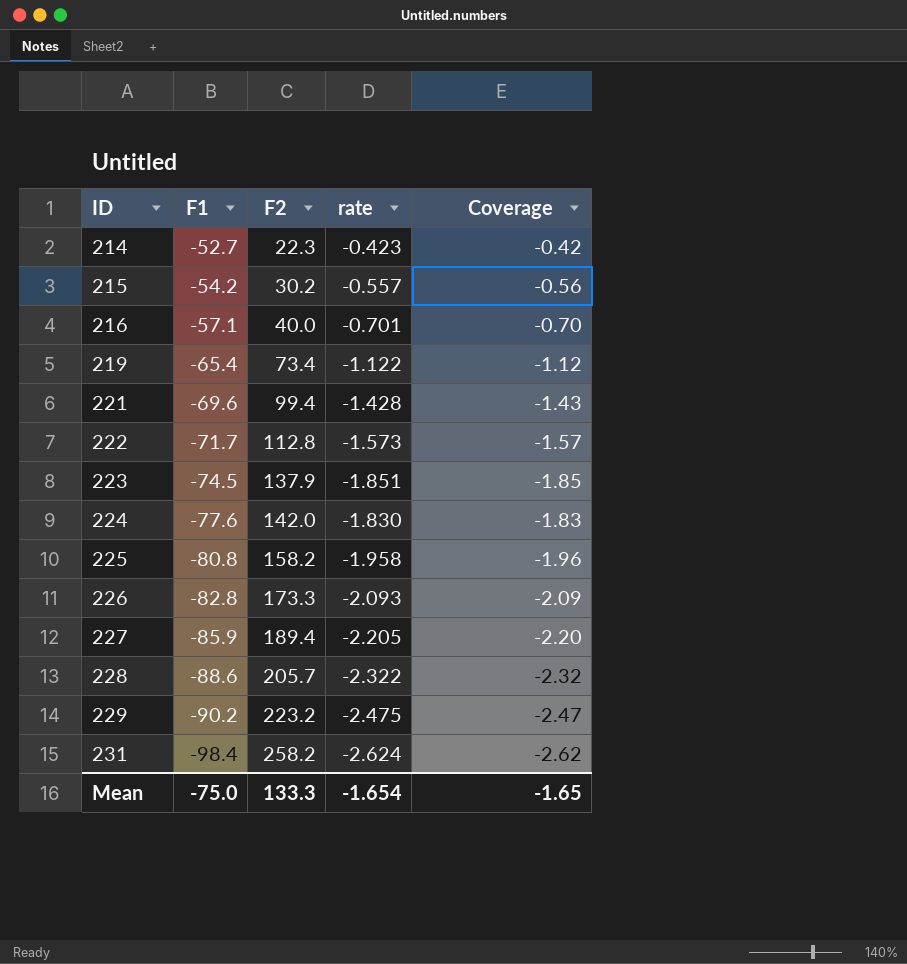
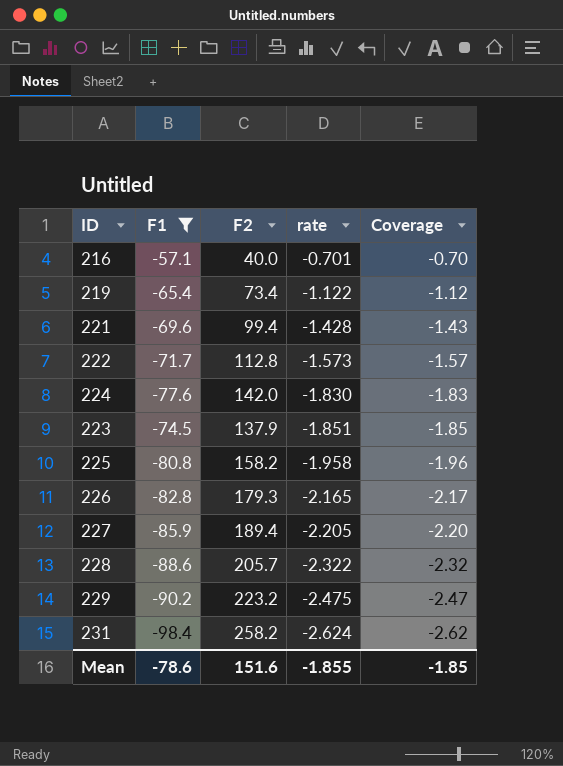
filter: none -> F1 <= -57.1
row order: ID ascending -> rate descending
226 | F2: 173.3 -> 179.3
226 | rate: -2.093 -> -2.165
226 | Coverage: -2.09 -> -2.17
Mean | F1: -75.0 -> -78.6
Mean | F2: 133.3 -> 151.6
Mean | rate: -1.654 -> -1.855
Mean | Coverage: -1.65 -> -1.85

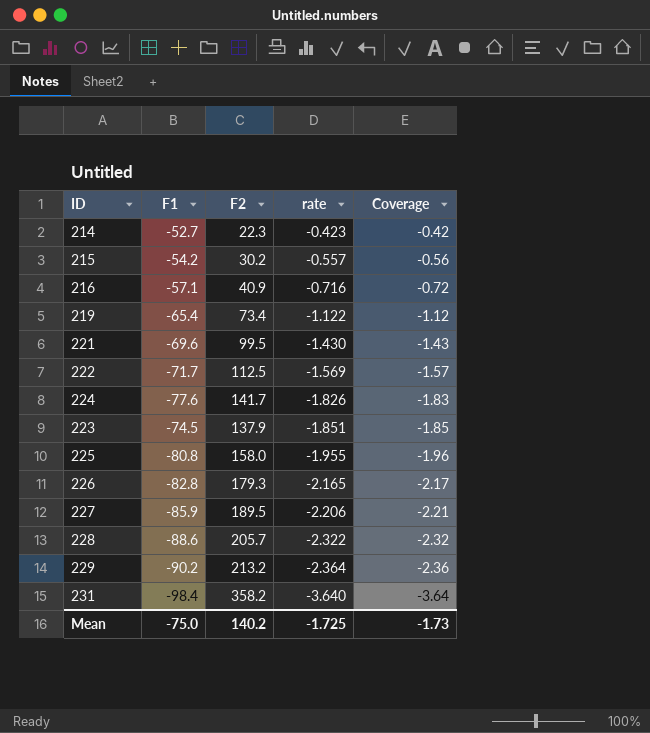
filter: F1 <= -57.1 -> none
216 | F2: 40.0 -> 40.9
216 | rate: -0.701 -> -0.716
216 | Coverage: -0.70 -> -0.72
221 | F2: 99.4 -> 99.5
221 | rate: -1.428 -> -1.430
222 | F2: 112.8 -> 112.5
222 | rate: -1.573 -> -1.569
224 | F2: 142.0 -> 141.7
224 | rate: -1.830 -> -1.826
225 | F2: 158.2 -> 158.0
225 | rate: -1.958 -> -1.955
227 | F2: 189.4 -> 189.5
227 | rate: -2.205 -> -2.206
227 | Coverage: -2.20 -> -2.21
229 | F2: 223.2 -> 213.2
229 | rate: -2.475 -> -2.364
229 | Coverage: -2.47 -> -2.36
231 | F2: 258.2 -> 358.2
231 | rate: -2.624 -> -3.640
231 | Coverage: -2.62 -> -3.64
Mean | F1: -78.6 -> -75.0
Mean | F2: 151.6 -> 140.2
Mean | rate: -1.855 -> -1.725
Mean | Coverage: -1.85 -> -1.73

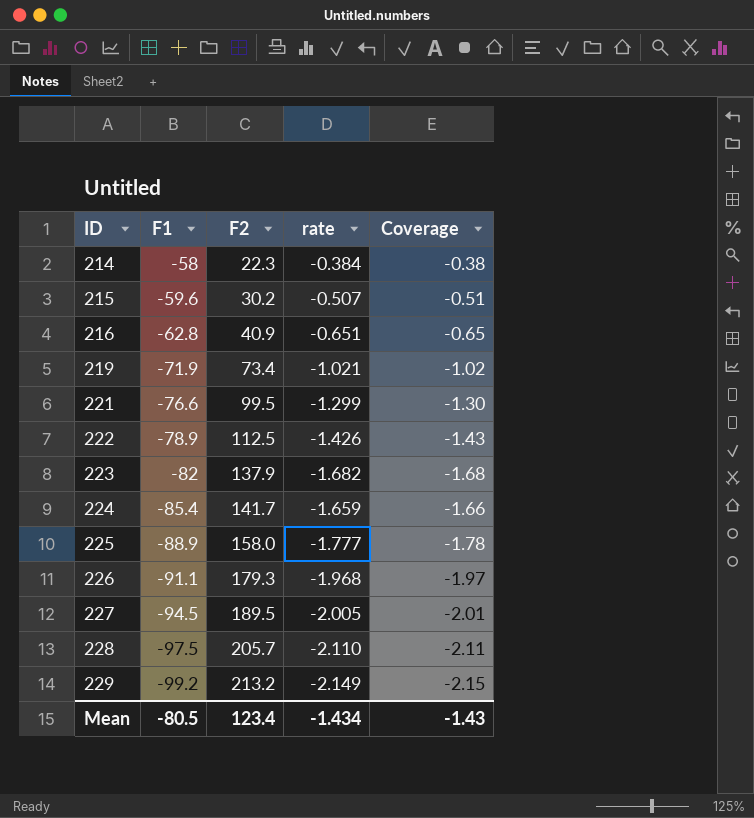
row order: rate descending -> ID ascending
row 231: -98.4 | 358.2 | -3.640 | -3.64 -> none
214 | F1: -52.7 -> -58
214 | rate: -0.423 -> -0.384
214 | Coverage: -0.42 -> -0.38
215 | F1: -54.2 -> -59.6
215 | rate: -0.557 -> -0.507
215 | Coverage: -0.56 -> -0.51
216 | F1: -57.1 -> -62.8
216 | rate: -0.716 -> -0.651
216 | Coverage: -0.72 -> -0.65
219 | F1: -65.4 -> -71.9
219 | rate: -1.122 -> -1.021
219 | Coverage: -1.12 -> -1.02
221 | F1: -69.6 -> -76.6
221 | rate: -1.430 -> -1.299
221 | Coverage: -1.43 -> -1.30
222 | F1: -71.7 -> -78.9
222 | rate: -1.569 -> -1.426
222 | Coverage: -1.57 -> -1.43
223 | F1: -74.5 -> -82
223 | rate: -1.851 -> -1.682
223 | Coverage: -1.85 -> -1.68
224 | F1: -77.6 -> -85.4
224 | rate: -1.826 -> -1.659
224 | Coverage: -1.83 -> -1.66
225 | F1: -80.8 -> -88.9
225 | rate: -1.955 -> -1.777
225 | Coverage: -1.96 -> -1.78
226 | F1: -82.8 -> -91.1
226 | rate: -2.165 -> -1.968
226 | Coverage: -2.17 -> -1.97
227 | F1: -85.9 -> -94.5
227 | rate: -2.206 -> -2.005
227 | Coverage: -2.21 -> -2.01
228 | F1: -88.6 -> -97.5
228 | rate: -2.322 -> -2.110
228 | Coverage: -2.32 -> -2.11
229 | F1: -90.2 -> -99.2
229 | rate: -2.364 -> -2.149
229 | Coverage: -2.36 -> -2.15
Mean | F1: -75.0 -> -80.5
Mean | F2: 140.2 -> 123.4
Mean | rate: -1.725 -> -1.434
Mean | Coverage: -1.73 -> -1.43

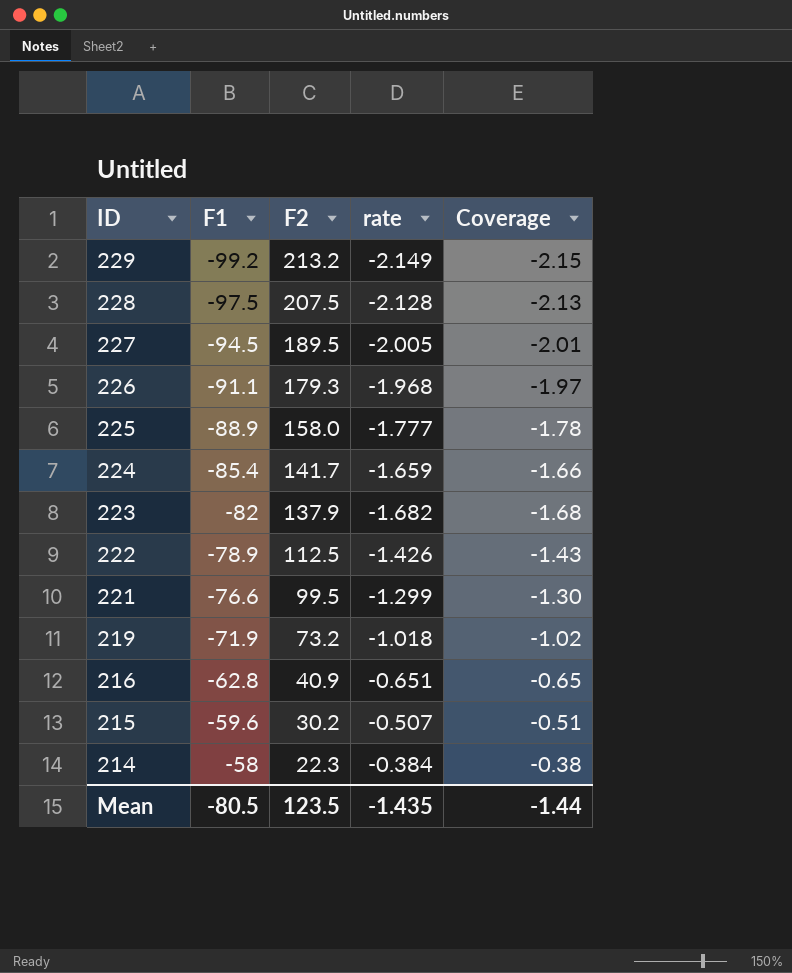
row order: ID ascending -> ID descending
228 | F2: 205.7 -> 207.5
228 | rate: -2.110 -> -2.128
228 | Coverage: -2.11 -> -2.13
219 | F2: 73.4 -> 73.2
219 | rate: -1.021 -> -1.018
Mean | F2: 123.4 -> 123.5
Mean | rate: -1.434 -> -1.435
Mean | Coverage: -1.43 -> -1.44

